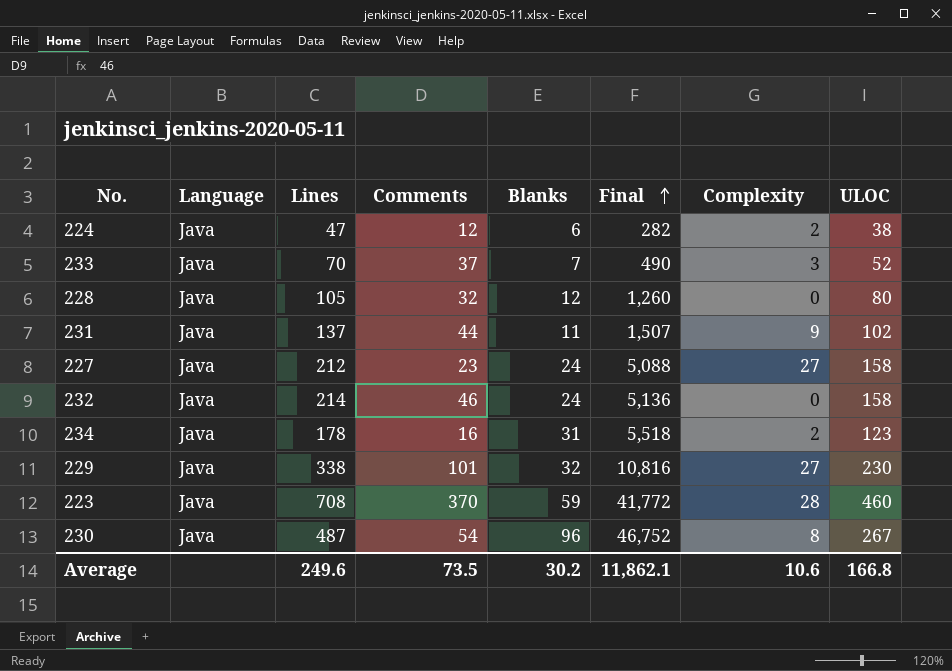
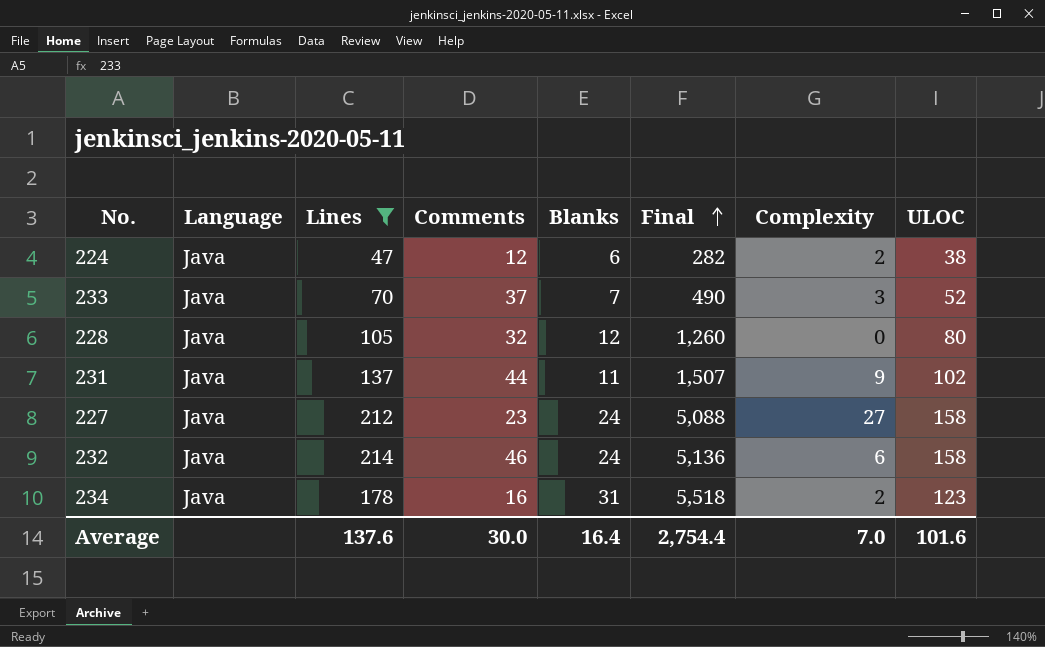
filter: none -> Lines <= 214
232 | Complexity: 0 -> 6
Average | Lines: 249.6 -> 137.6
Average | Comments: 73.5 -> 30.0
Average | Blanks: 30.2 -> 16.4
Average | Final: 11,862.1 -> 2,754.4
Average | Complexity: 10.6 -> 7.0
Average | ULOC: 166.8 -> 101.6

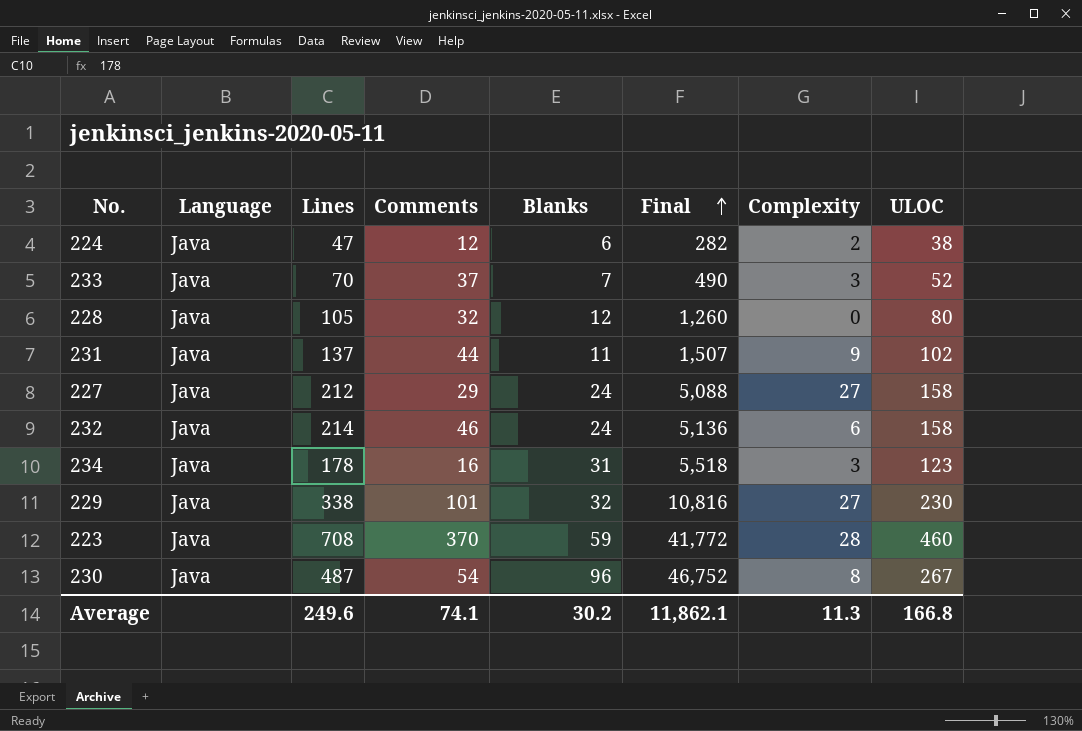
filter: Lines <= 214 -> none
227 | Comments: 23 -> 29
234 | Complexity: 2 -> 3
Average | Lines: 137.6 -> 249.6
Average | Comments: 30.0 -> 74.1
Average | Blanks: 16.4 -> 30.2
Average | Final: 2,754.4 -> 11,862.1
Average | Complexity: 7.0 -> 11.3
Average | ULOC: 101.6 -> 166.8

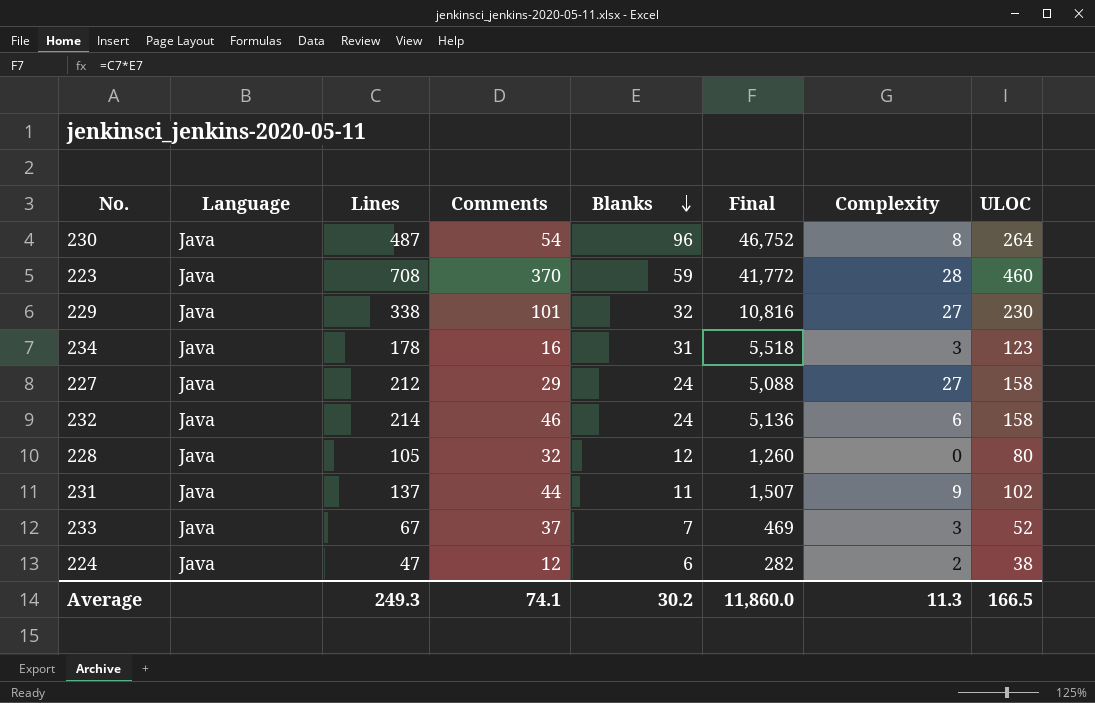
row order: Final ascending -> Blanks descending
230 | ULOC: 267 -> 264
233 | Lines: 70 -> 67
233 | Final: 490 -> 469
Average | Lines: 249.6 -> 249.3
Average | Final: 11,862.1 -> 11,860.0
Average | ULOC: 166.8 -> 166.5

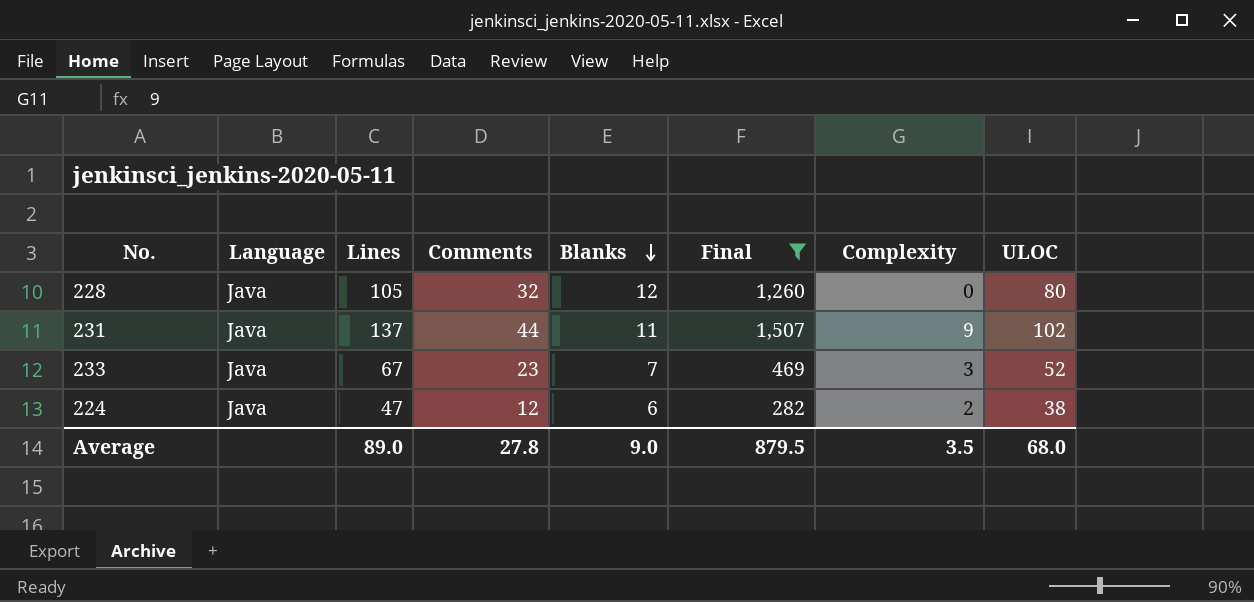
filter: none -> Final <= 1,507
233 | Comments: 37 -> 23
Average | Lines: 249.3 -> 89.0
Average | Comments: 74.1 -> 27.8
Average | Blanks: 30.2 -> 9.0
Average | Final: 11,860.0 -> 879.5
Average | Complexity: 11.3 -> 3.5
Average | ULOC: 166.5 -> 68.0

